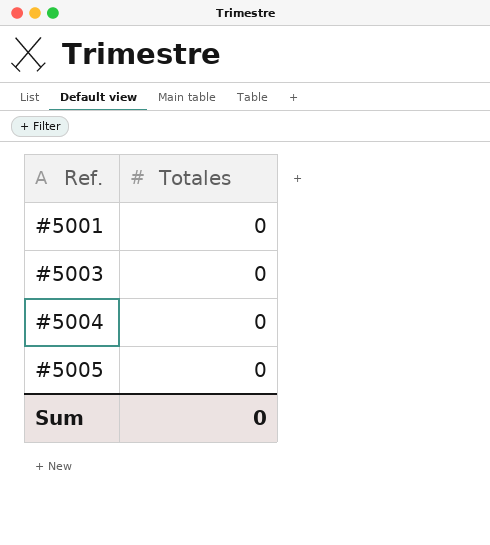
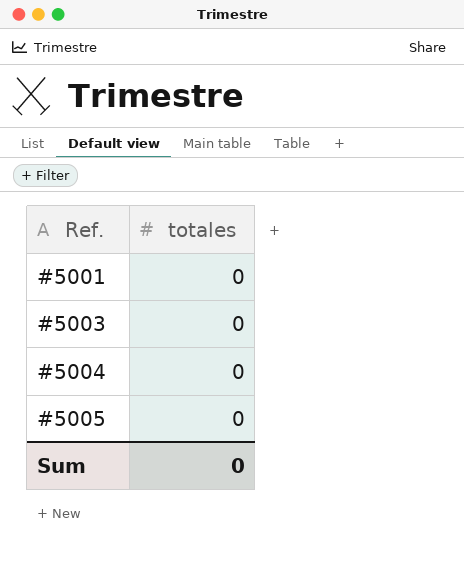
column name: Totales -> totales

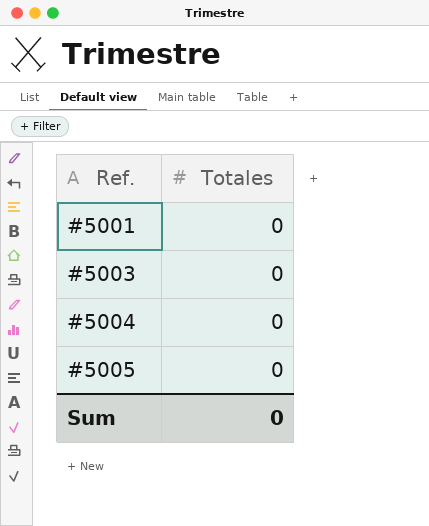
column name: totales -> Totales

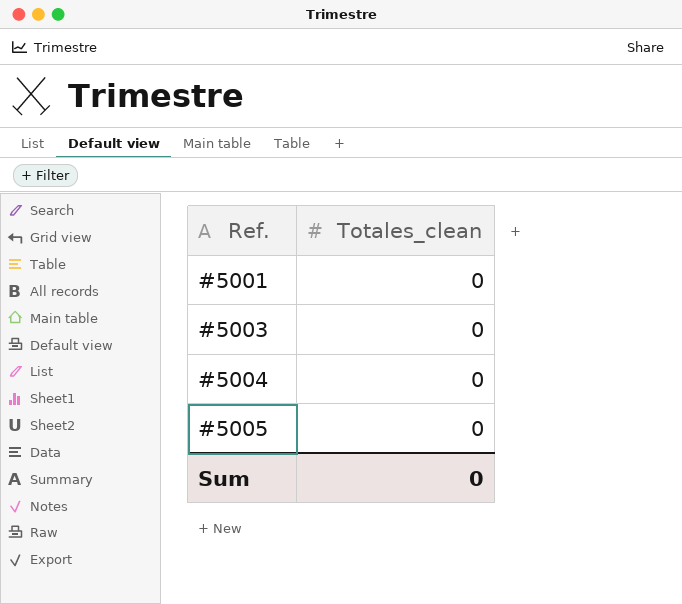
column name: Totales -> Totales_clean

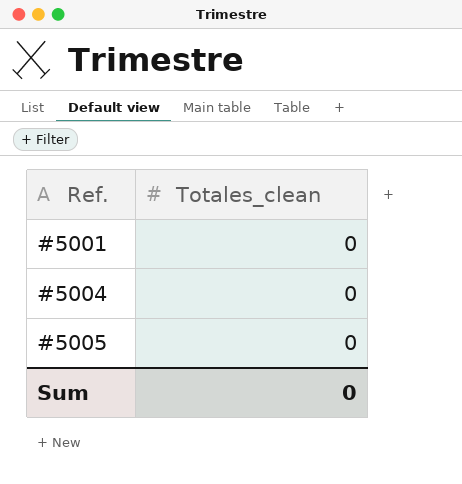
row #5003: 0 -> none

